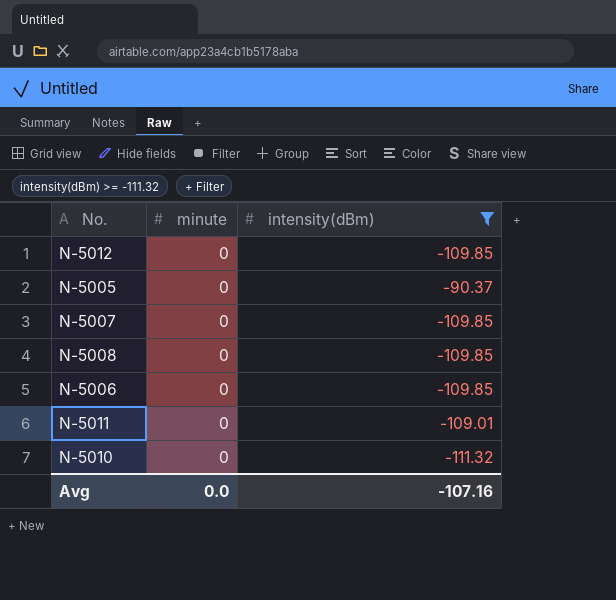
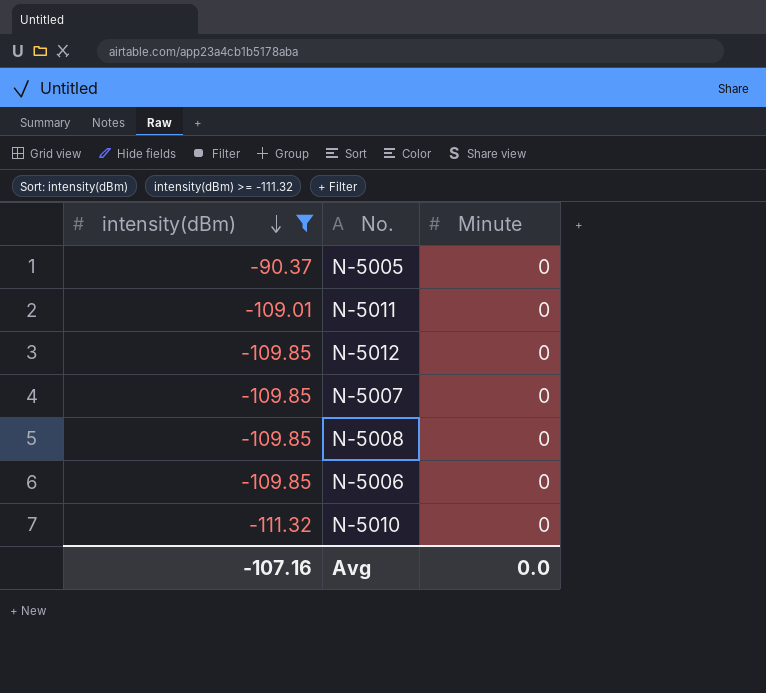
row order: none -> intensity(dBm) descending
column intensity(dBm) | position: 3 -> 1
column name: minute -> Minute

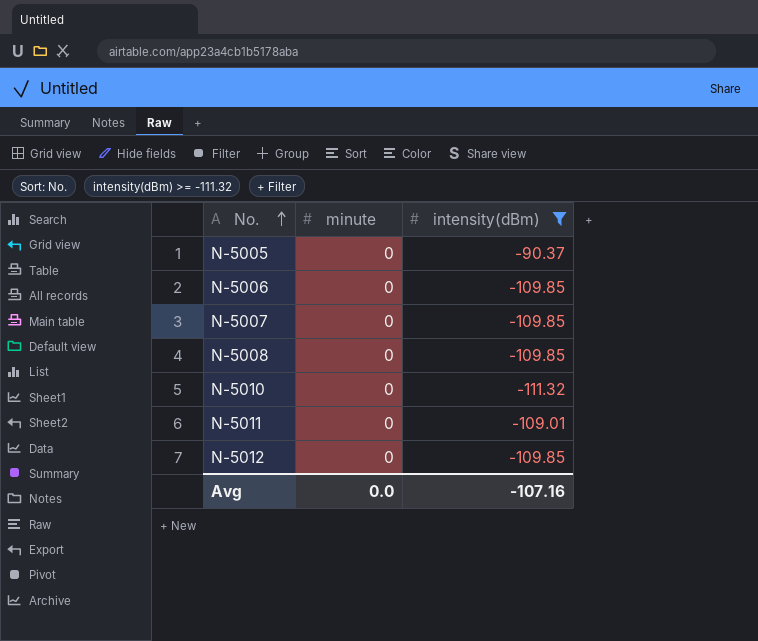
row order: intensity(dBm) descending -> No. ascending
column name: Minute -> minute
column intensity(dBm) | position: 1 -> 3

